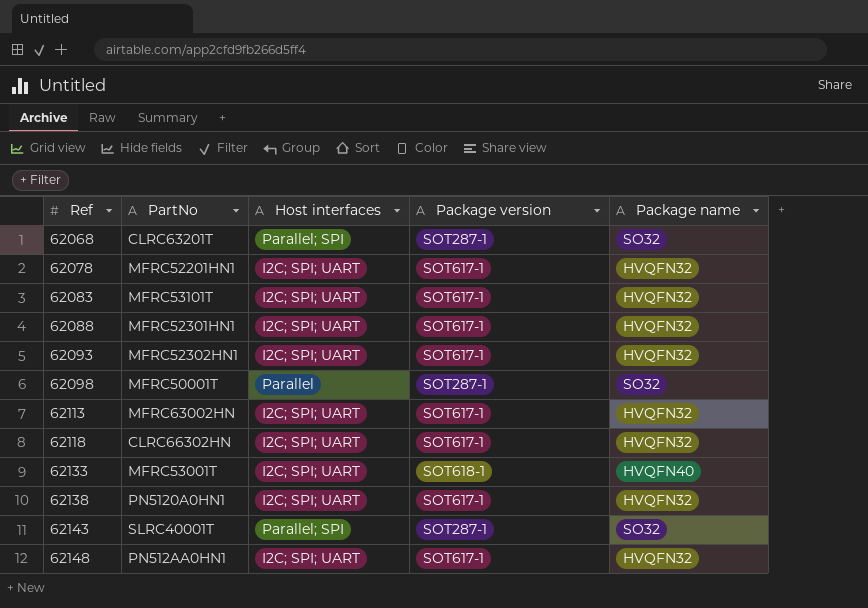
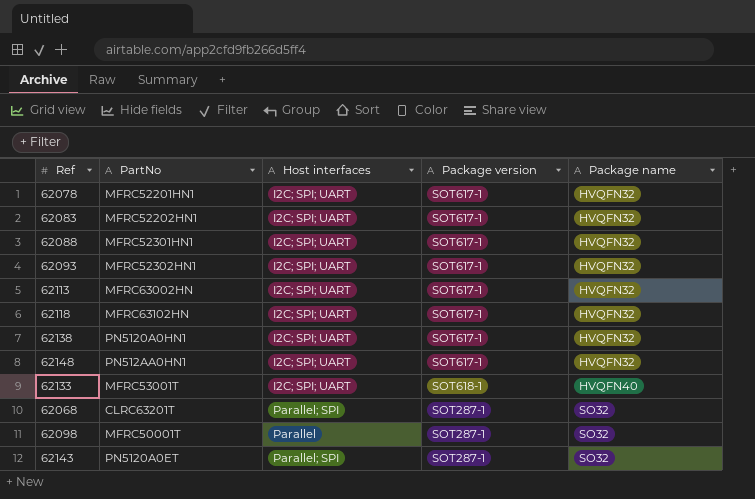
row order: Ref ascending -> Package name ascending
62083 | PartNo: MFRC53101T -> MFRC52202HN1
62118 | PartNo: CLRC66302HN -> MFRC63102HN
62143 | PartNo: SLRC40001T -> PN5120A0ET

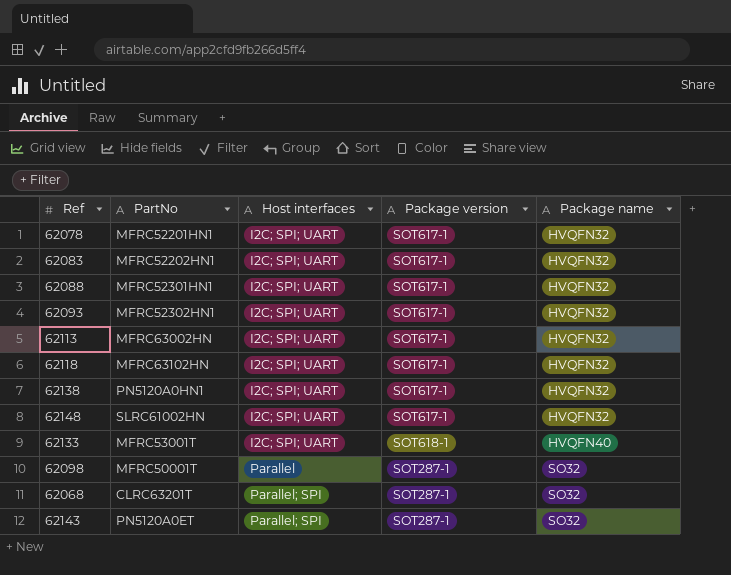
row order: Package name ascending -> Host interfaces ascending
62148 | PartNo: PN512AA0HN1 -> SLRC61002HN

